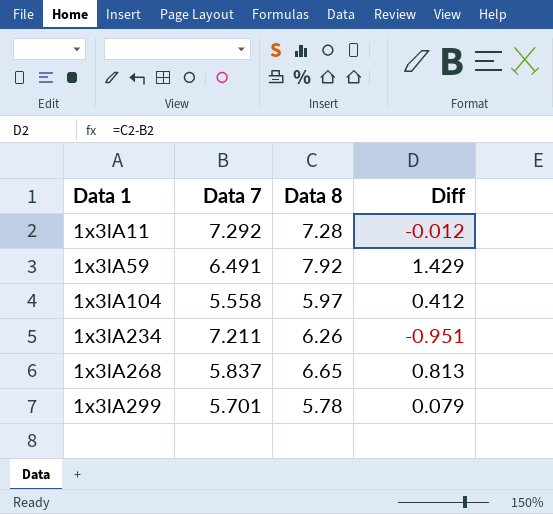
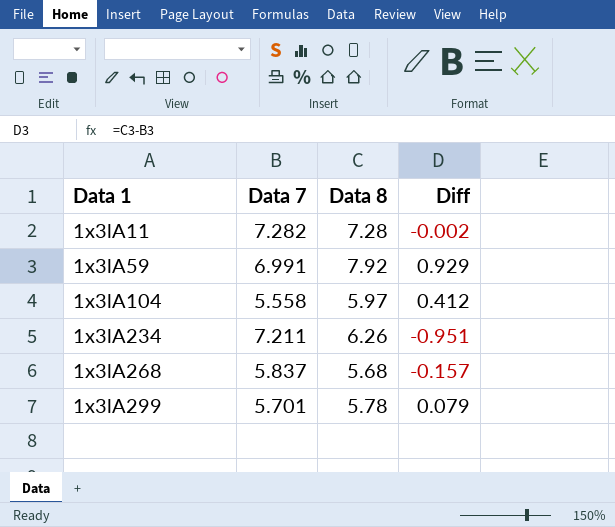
1x3lA11 | Data 7: 7.292 -> 7.282
1x3lA11 | Diff: -0.012 -> -0.002
1x3lA59 | Data 7: 6.491 -> 6.991
1x3lA59 | Diff: 1.429 -> 0.929
1x3lA268 | Data 8: 6.65 -> 5.68
1x3lA268 | Diff: 0.813 -> -0.157

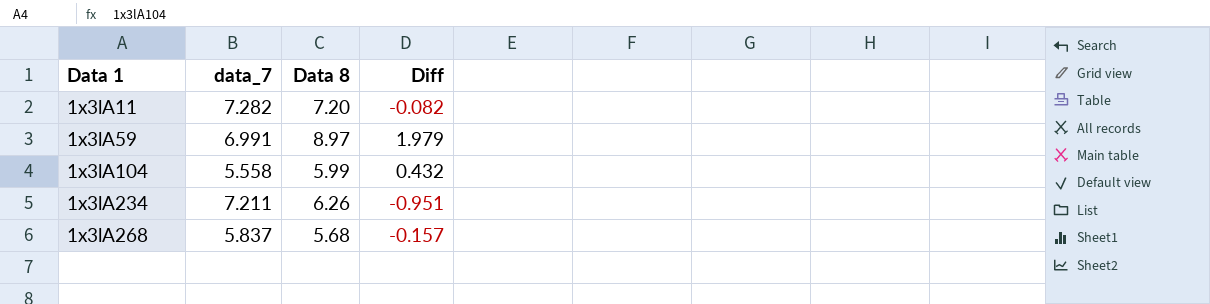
column name: Data 7 -> data_7
row 1x3lA299: 5.701 | 5.78 | 0.079 -> none
1x3lA11 | Data 8: 7.28 -> 7.20
1x3lA11 | Diff: -0.002 -> -0.082
1x3lA59 | Data 8: 7.92 -> 8.97
1x3lA59 | Diff: 0.929 -> 1.979
1x3lA104 | Data 8: 5.97 -> 5.99
1x3lA104 | Diff: 0.412 -> 0.432

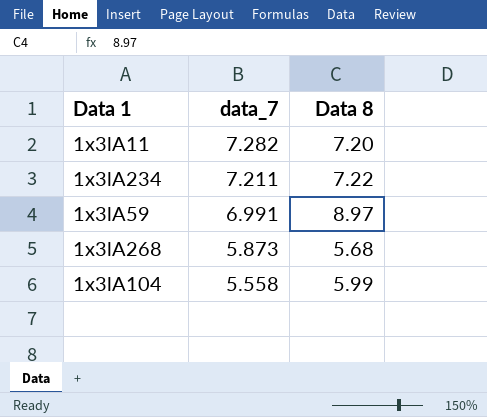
row order: Data 1 ascending -> data_7 descending
column Diff | formula: [Data 8] - [data_7] -> none
1x3lA234 | Data 8: 6.26 -> 7.22
1x3lA268 | data_7: 5.837 -> 5.873

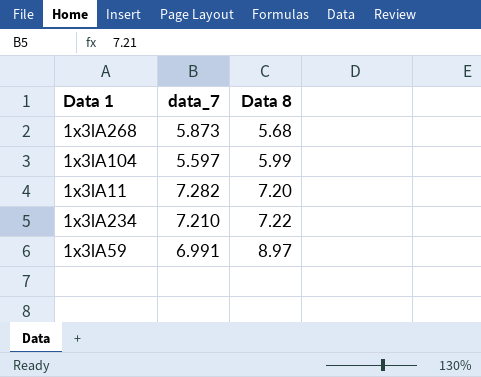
row order: data_7 descending -> Data 8 ascending
1x3lA104 | data_7: 5.558 -> 5.597
1x3lA234 | data_7: 7.211 -> 7.210

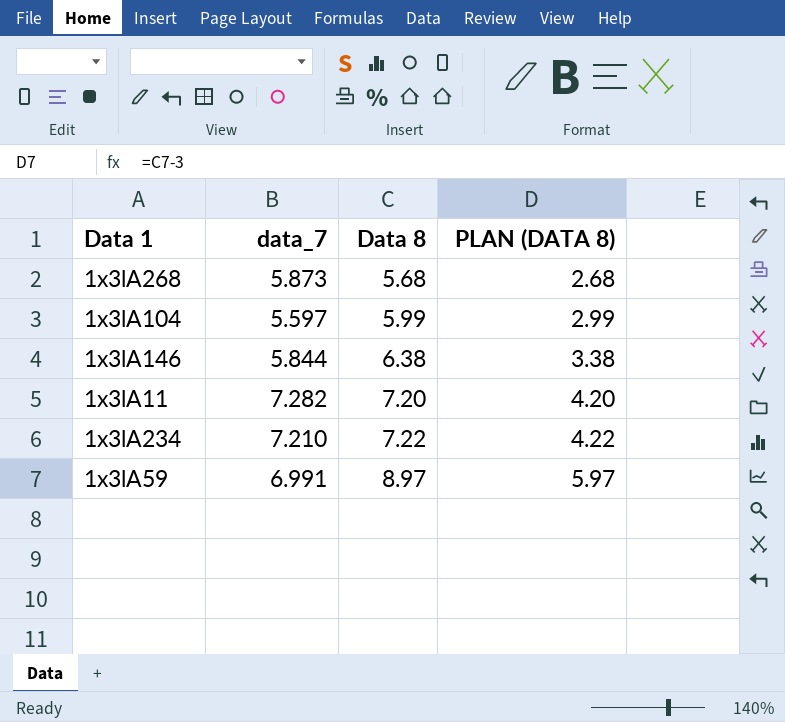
column PLAN (DATA 8) | formula: none -> [Data 8] - 3
row 1x3lA146: none -> 5.844 | 6.38 | 3.38

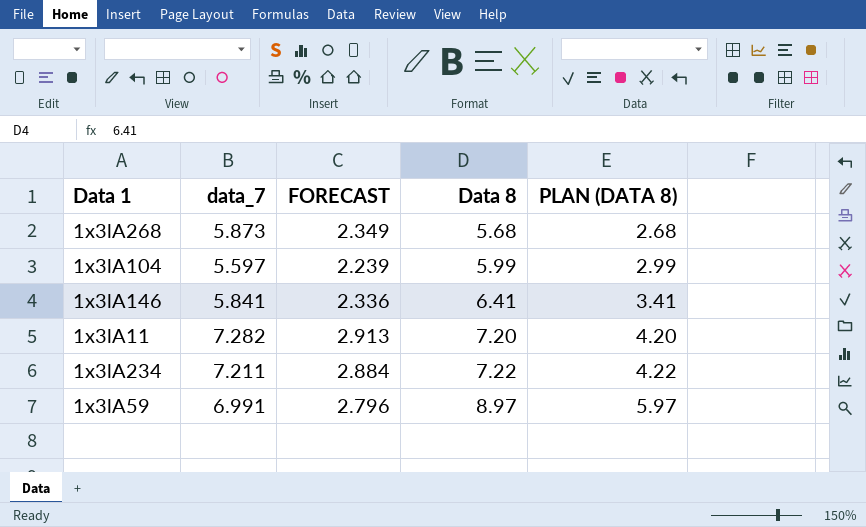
column FORECAST | formula: none -> [data_7] * 0.4
1x3lA146 | data_7: 5.844 -> 5.841
1x3lA146 | Data 8: 6.38 -> 6.41
1x3lA146 | PLAN (DATA 8): 3.38 -> 3.41
1x3lA234 | data_7: 7.210 -> 7.211

